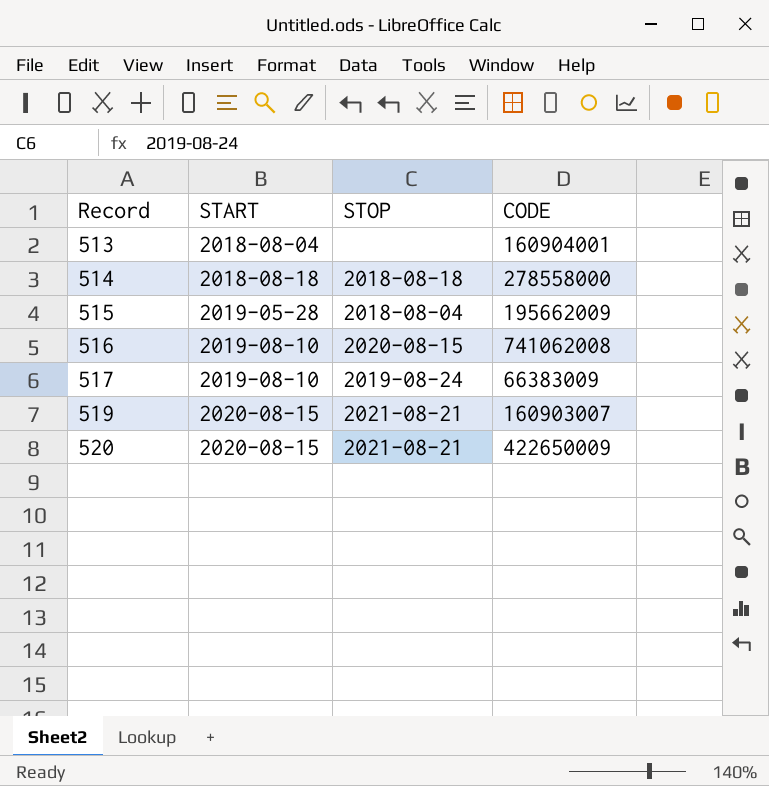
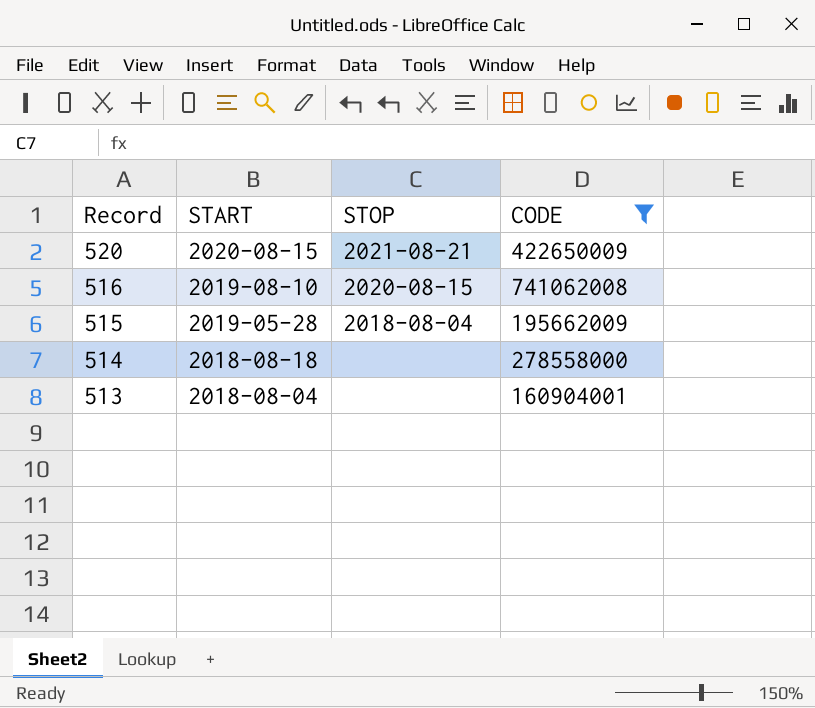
filter: none -> CODE >= 160904001
row order: Record ascending -> Record descending
514 | STOP: 2018-08-18 -> none

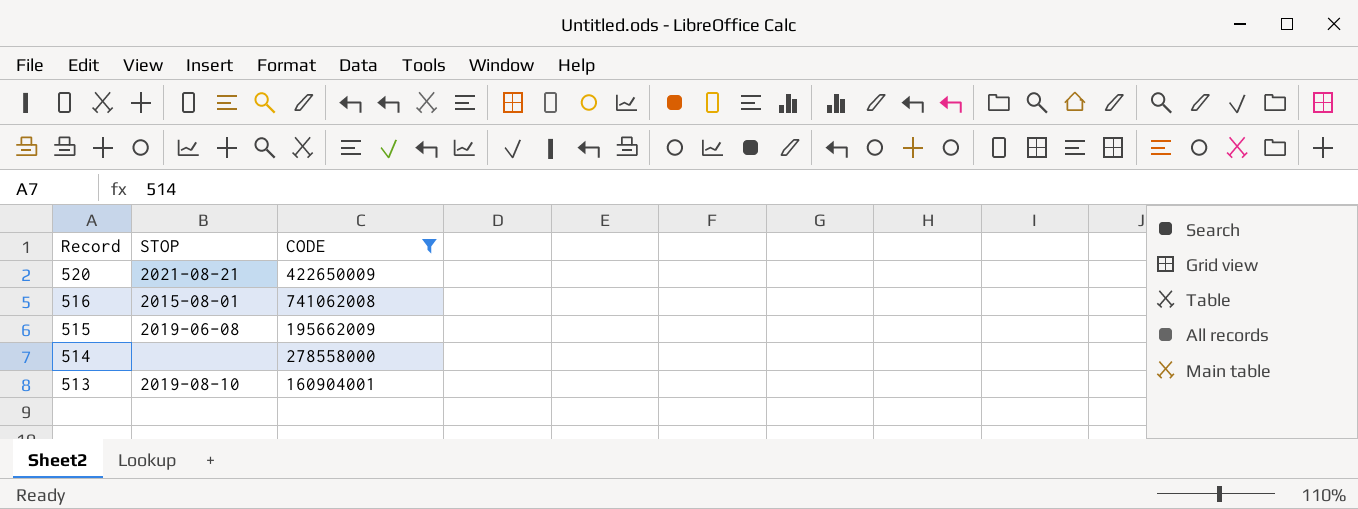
column START | position: 2 -> none
516 | STOP: 2020-08-15 -> 2015-08-01
515 | STOP: 2018-08-04 -> 2019-06-08
513 | STOP: none -> 2019-08-10

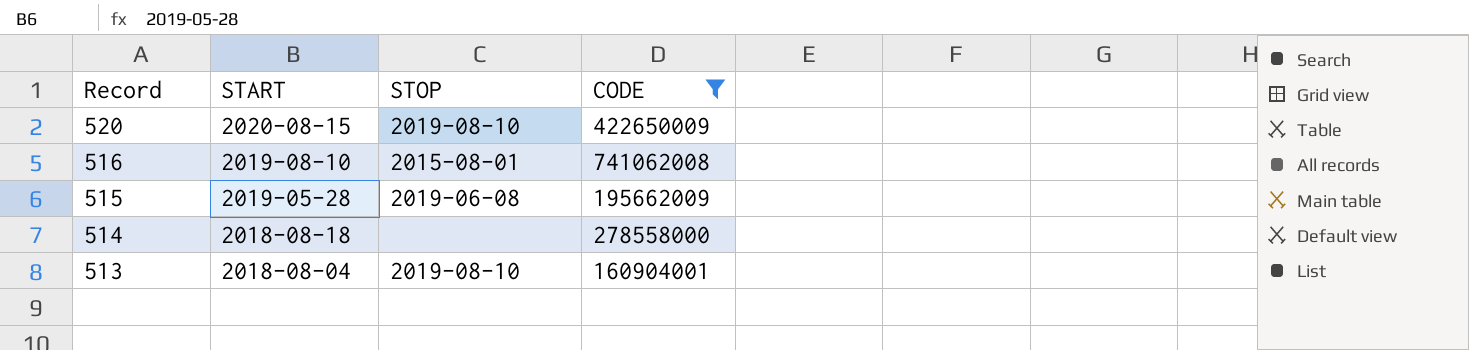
column START | position: none -> 2
520 | STOP: 2021-08-21 -> 2019-08-10

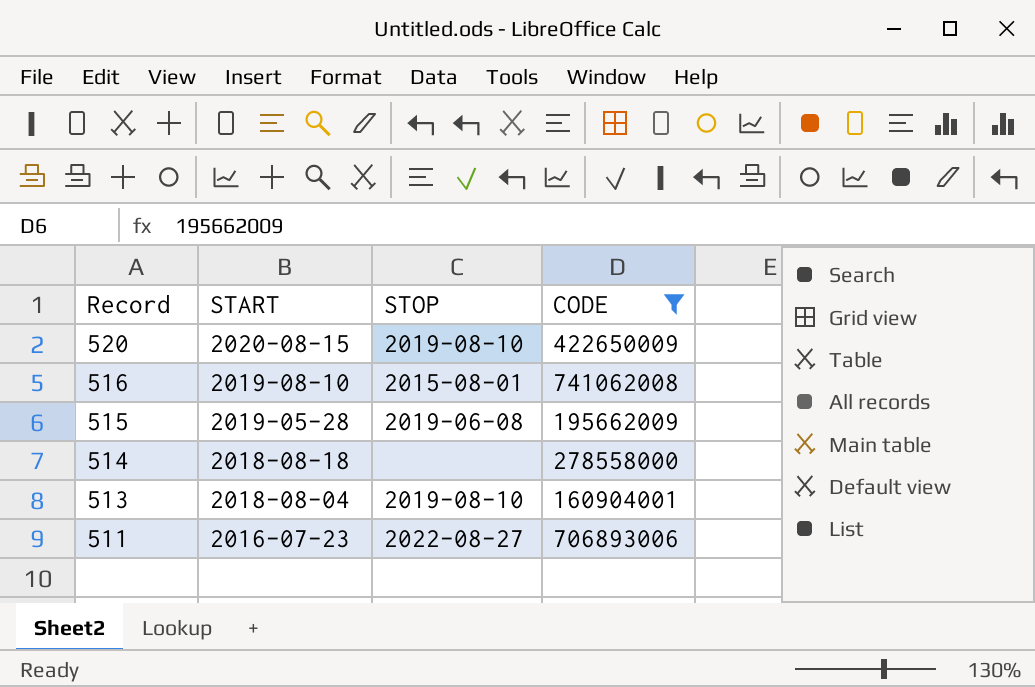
row 511: none -> 2016-07-23 | 2022-08-27 | 706893006

